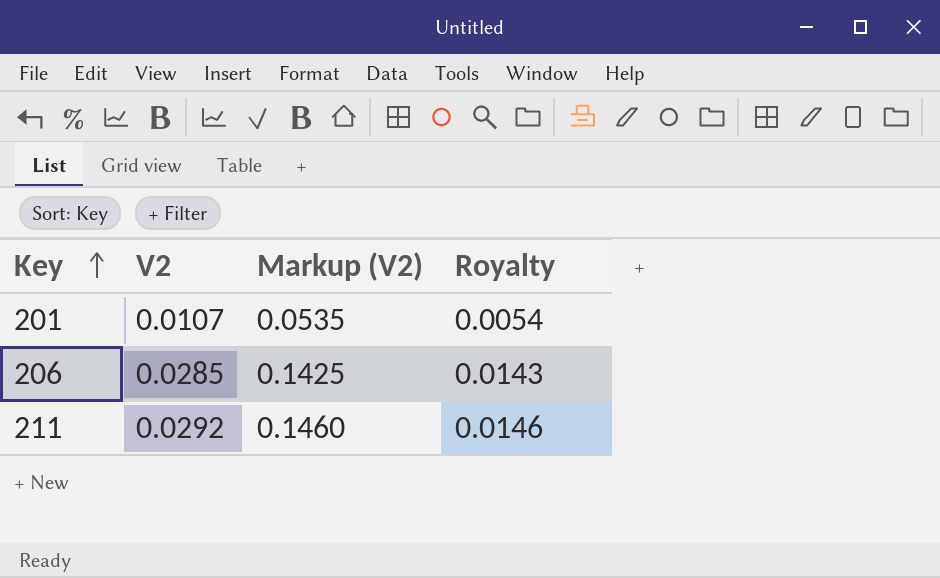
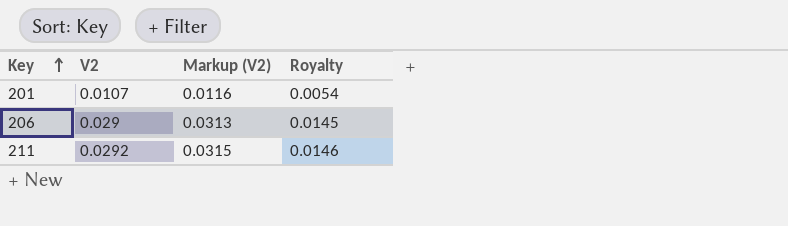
column Markup (V2) | formula: [V2] * 5 -> [V2] * 1.08
206 | V2: 0.0285 -> 0.029
206 | Royalty: 0.0143 -> 0.0145

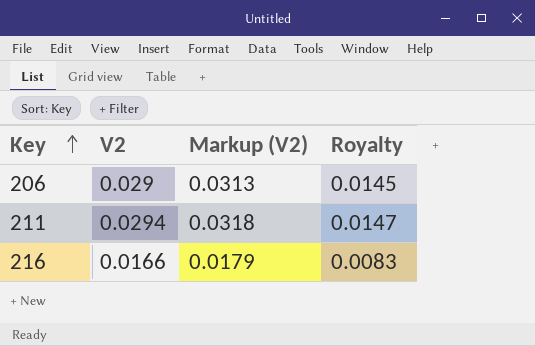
row 201: 0.0107 | 0.0116 | 0.0054 -> none
211 | V2: 0.0292 -> 0.0294
211 | Markup (V2): 0.0315 -> 0.0318
211 | Royalty: 0.0146 -> 0.0147
row 216: none -> 0.0166 | 0.0179 | 0.0083

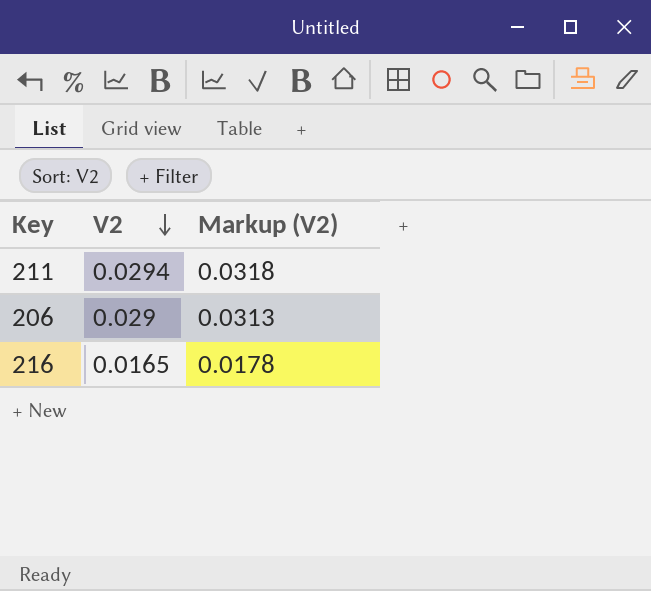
row order: Key ascending -> V2 descending
column Royalty | formula: [V2] * 0.5 -> none
216 | V2: 0.0166 -> 0.0165
216 | Markup (V2): 0.0179 -> 0.0178

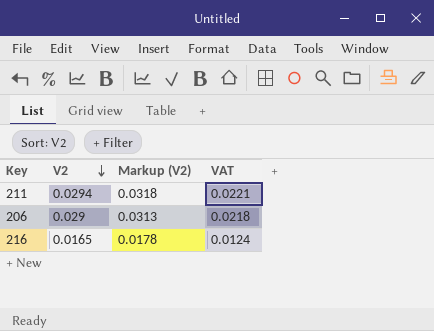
column VAT | formula: none -> [V2] * 0.75

